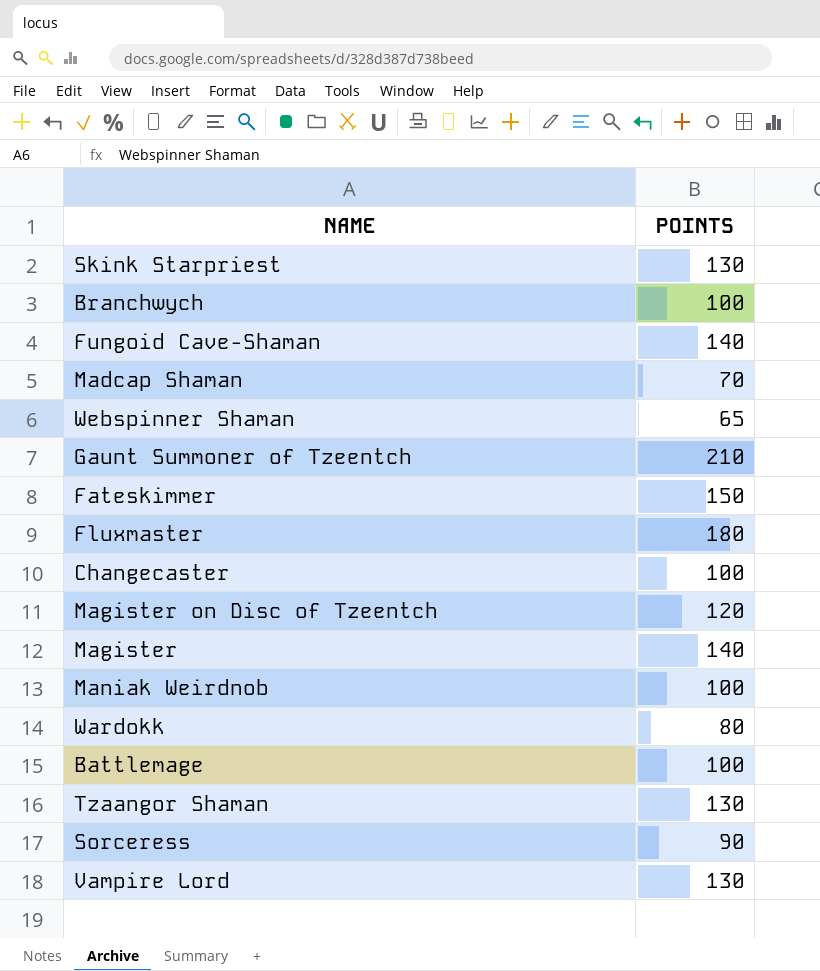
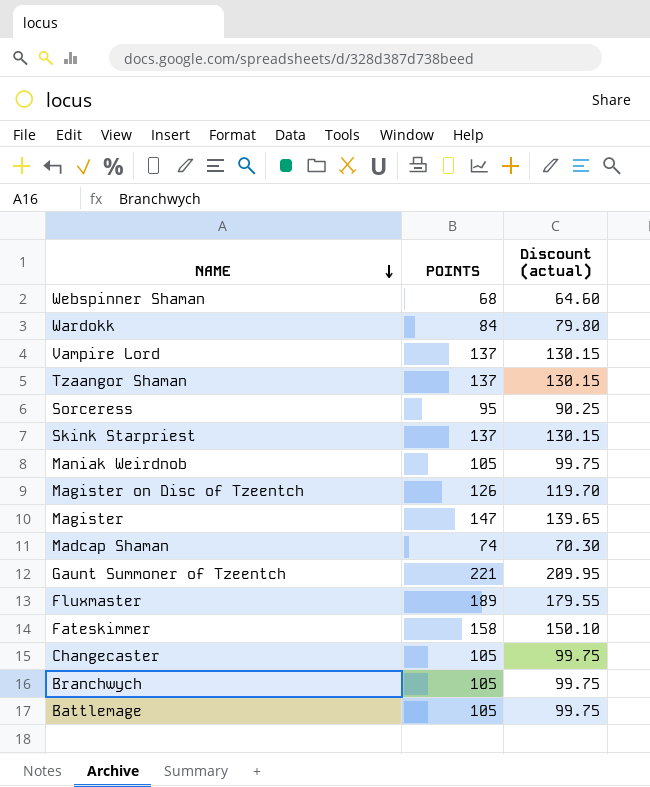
row order: none -> NAME descending
column Discount (actual) | formula: none -> [POINTS] * 0.95
row Fungoid Cave-Shaman: 140 -> none
Webspinner Shaman | POINTS: 65 -> 68
Wardokk | POINTS: 80 -> 84
Vampire Lord | POINTS: 130 -> 137
Tzaangor Shaman | POINTS: 130 -> 137
Sorceress | POINTS: 90 -> 95
Skink Starpriest | POINTS: 130 -> 137
Maniak Weirdnob | POINTS: 100 -> 105
Magister on Disc of Tzeentch | POINTS: 120 -> 126
Magister | POINTS: 140 -> 147
Madcap Shaman | POINTS: 70 -> 74
Gaunt Summoner of Tzeentch | POINTS: 210 -> 221
Fluxmaster | POINTS: 180 -> 189
Fateskimmer | POINTS: 150 -> 158
Changecaster | POINTS: 100 -> 105
Branchwych | POINTS: 100 -> 105
Battlemage | POINTS: 100 -> 105

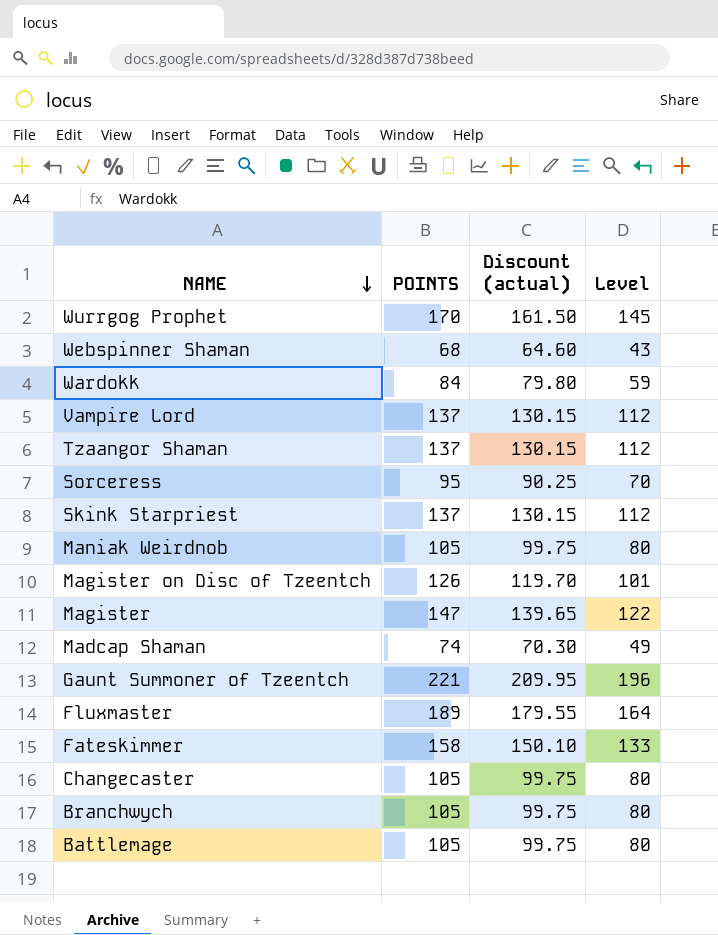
column Level | formula: none -> [POINTS] - 25
row Wurrgog Prophet: none -> 170 | 161.50 | 145

